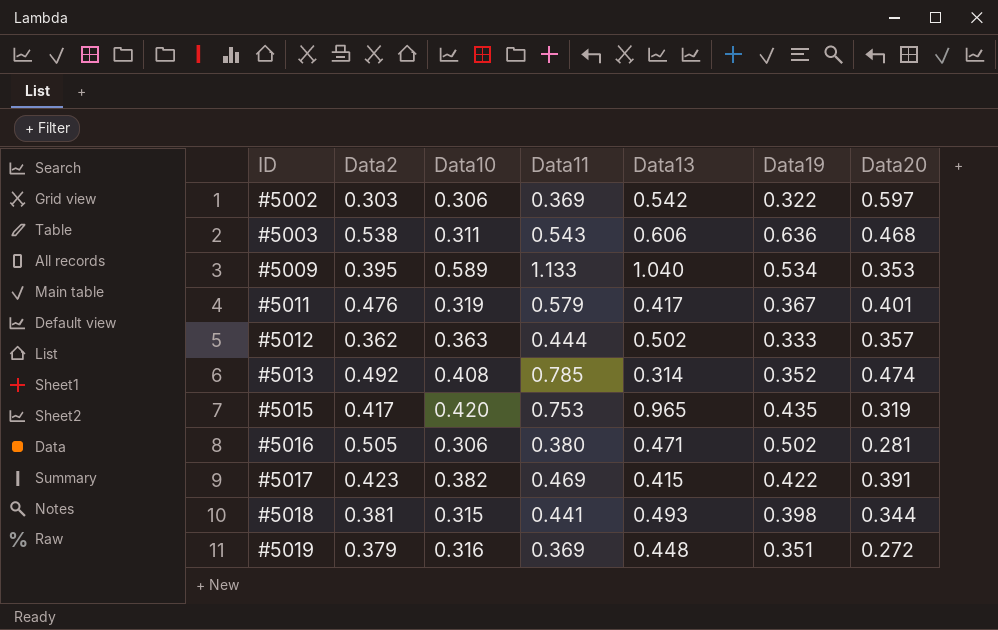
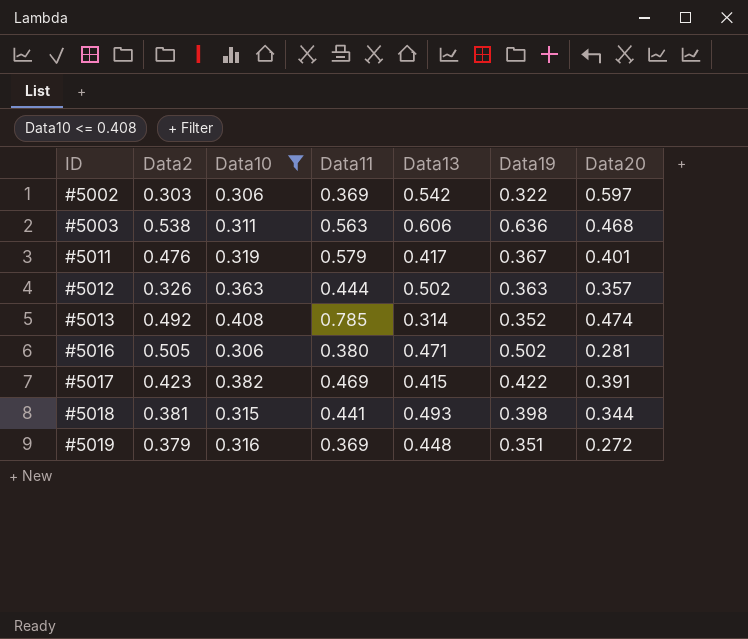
filter: none -> Data10 <= 0.408
#5003 | Data11: 0.543 -> 0.563
#5012 | Data2: 0.362 -> 0.326
#5012 | Data19: 0.333 -> 0.363

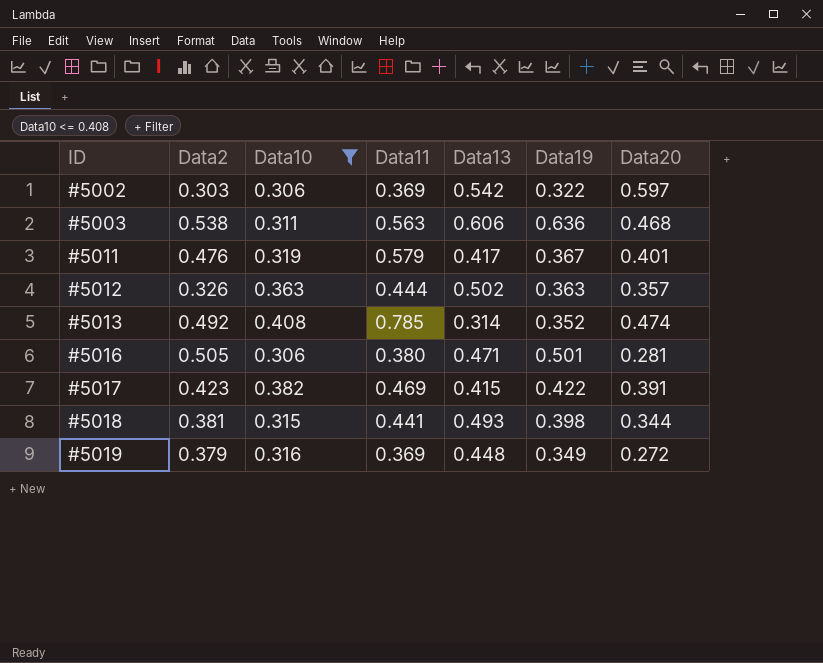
#5016 | Data19: 0.502 -> 0.501
#5019 | Data19: 0.351 -> 0.349

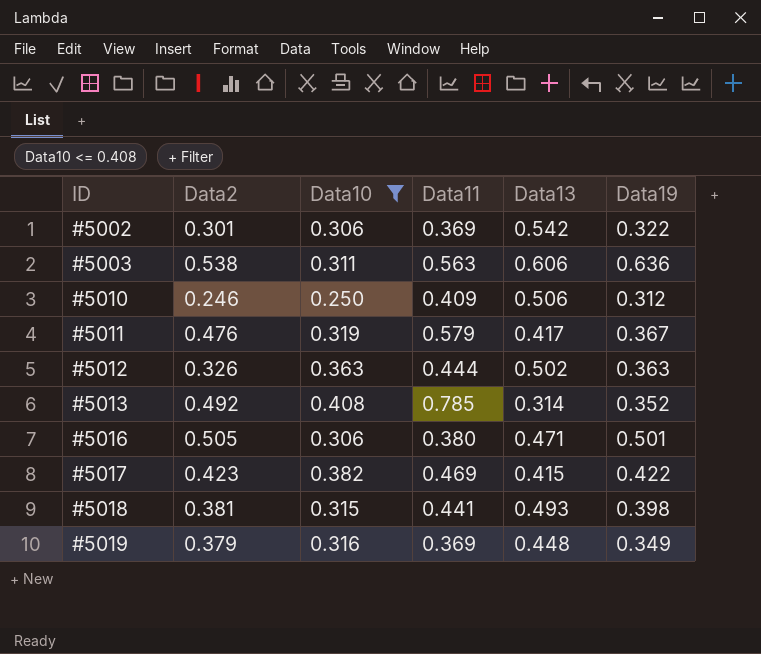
column Data20 | position: 7 -> none
#5002 | Data2: 0.303 -> 0.301
row #5010: none -> 0.246 | 0.250 | 0.409 | 0.506 | 0.312

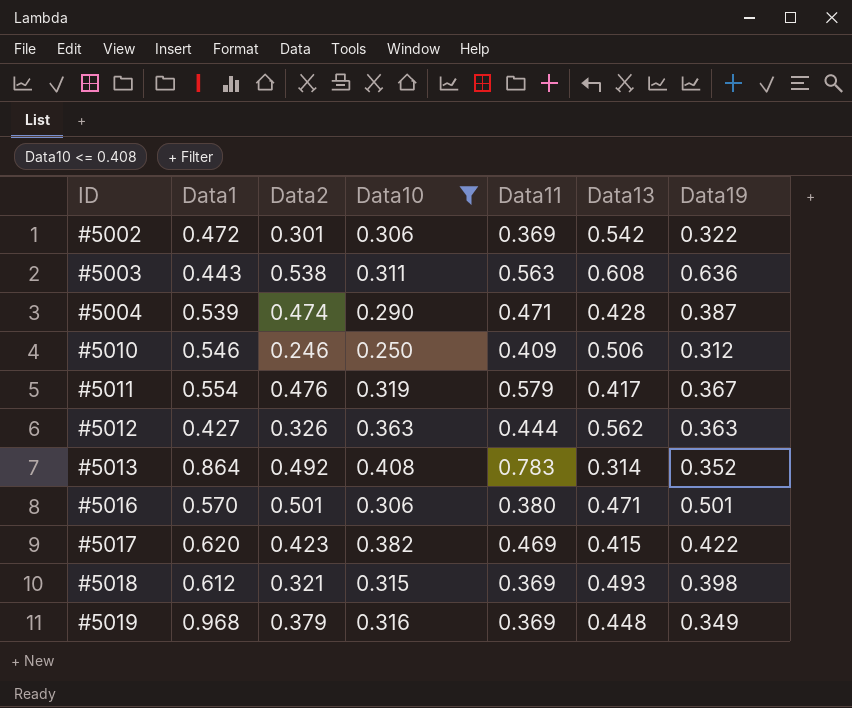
column Data1 | position: none -> 2
#5003 | Data13: 0.606 -> 0.608
row #5004: none -> 0.539 | 0.474 | 0.290 | 0.471 | 0.428 | 0.387
#5012 | Data13: 0.502 -> 0.562
#5013 | Data11: 0.785 -> 0.783
#5016 | Data2: 0.505 -> 0.501
#5018 | Data2: 0.381 -> 0.321
#5018 | Data11: 0.441 -> 0.369

